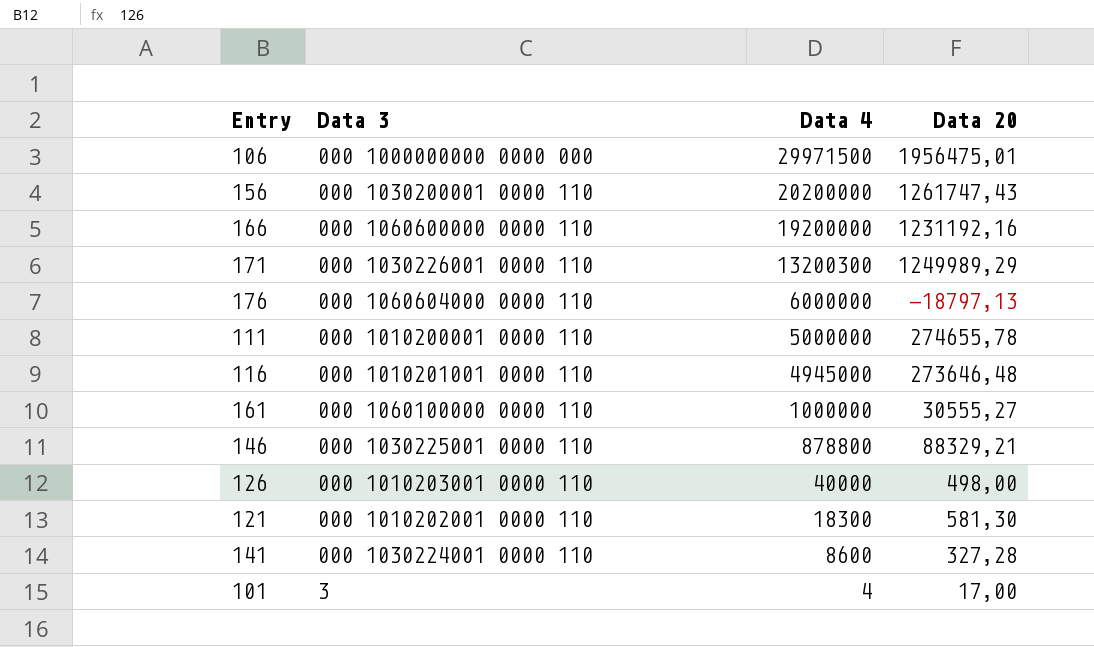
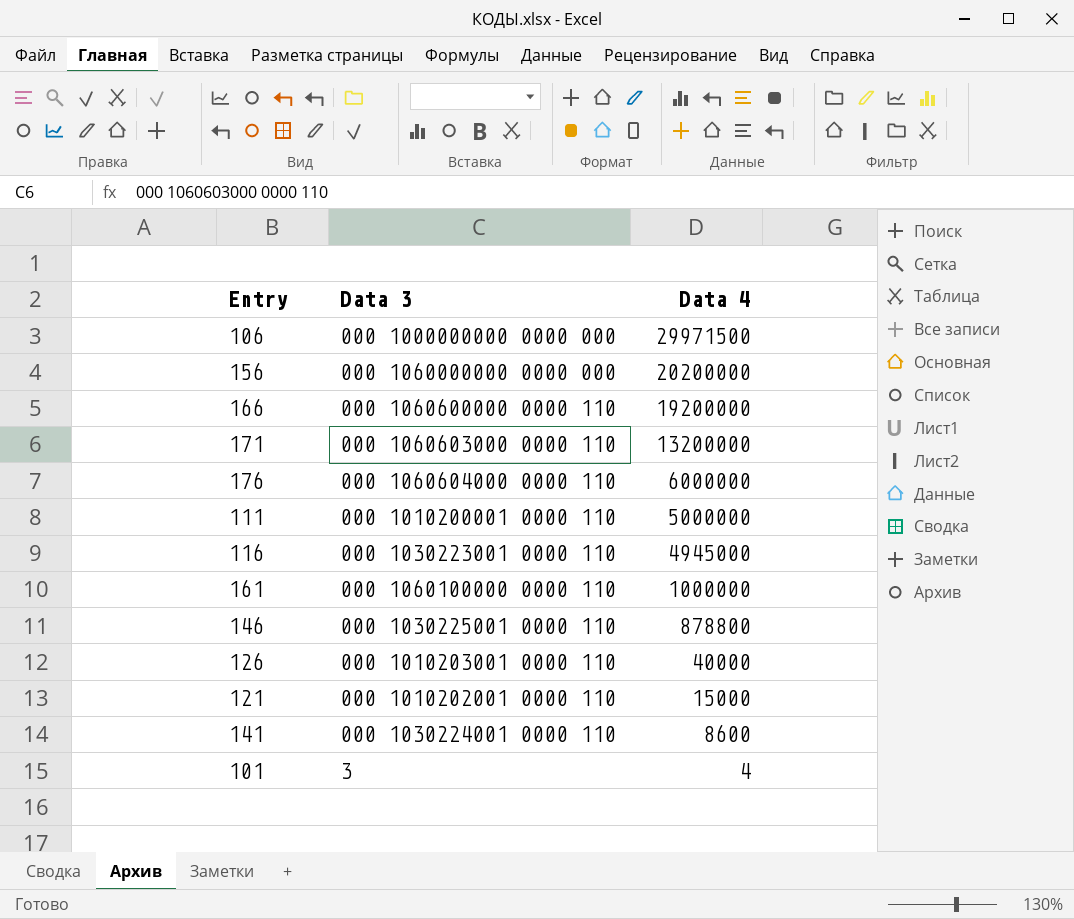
column Data 20 | position: 4 -> none
156 | Data 3: 000 1030200001 0000 110 -> 000 1060000000 0000 000
171 | Data 3: 000 1030226001 0000 110 -> 000 1060603000 0000 110
171 | Data 4: 13200300 -> 13200000
116 | Data 3: 000 1010201001 0000 110 -> 000 1030223001 0000 110
121 | Data 4: 18300 -> 15000

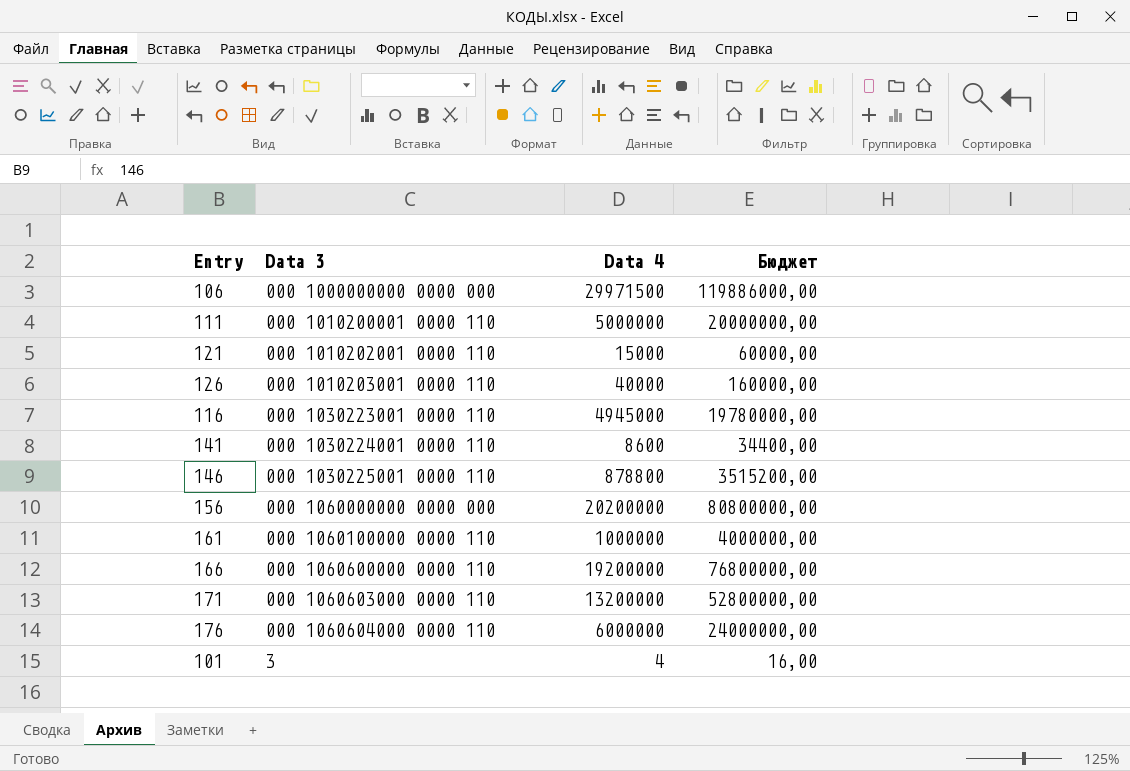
row order: Data 4 descending -> Data 3 ascending
column Бюджет | formula: none -> [Data 4] * 4

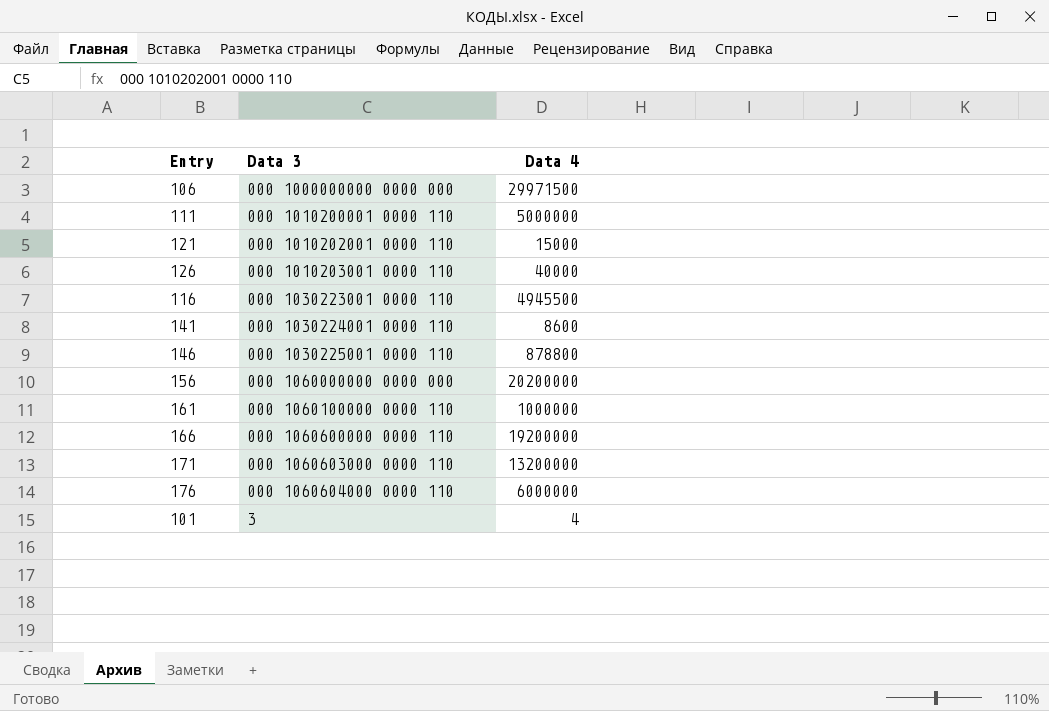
column Бюджет | formula: [Data 4] * 4 -> none
116 | Data 4: 4945000 -> 4945500

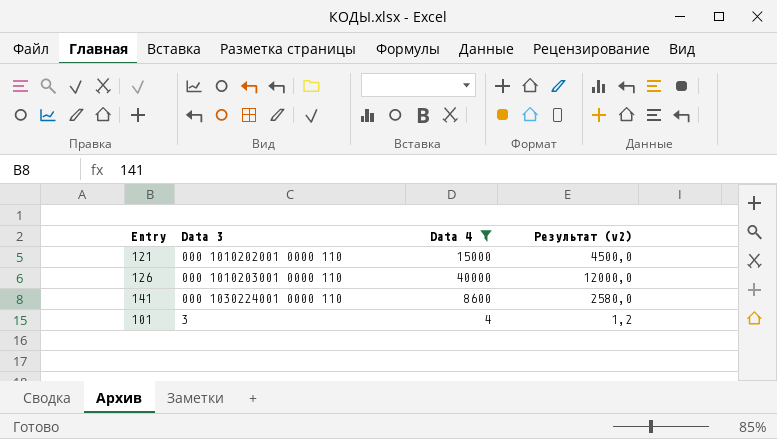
filter: none -> Data 4 <= 40000
column Результат (v2) | formula: none -> [Data 4] * 0,3

